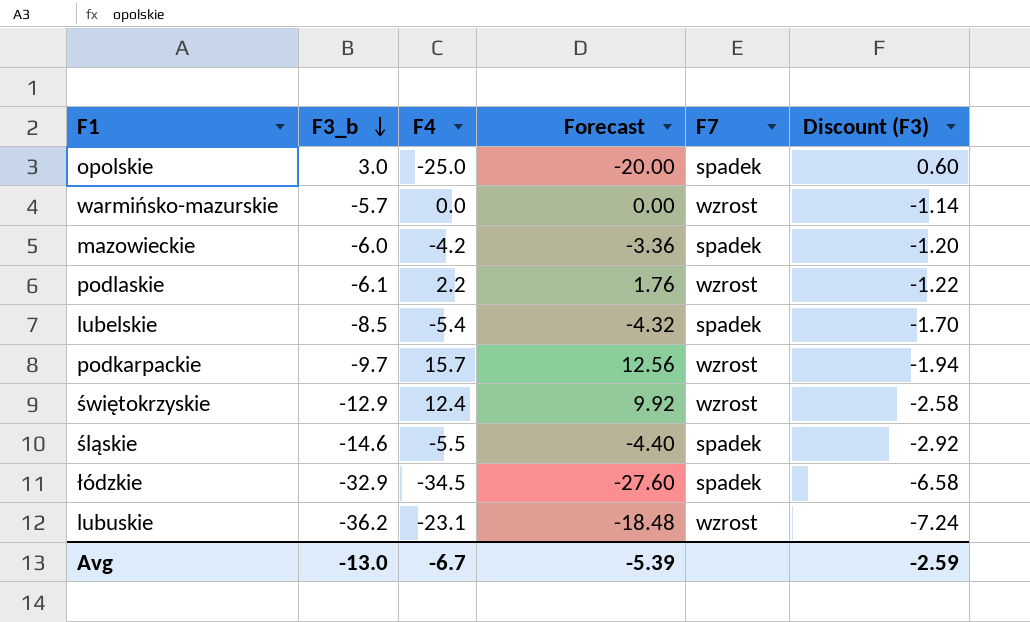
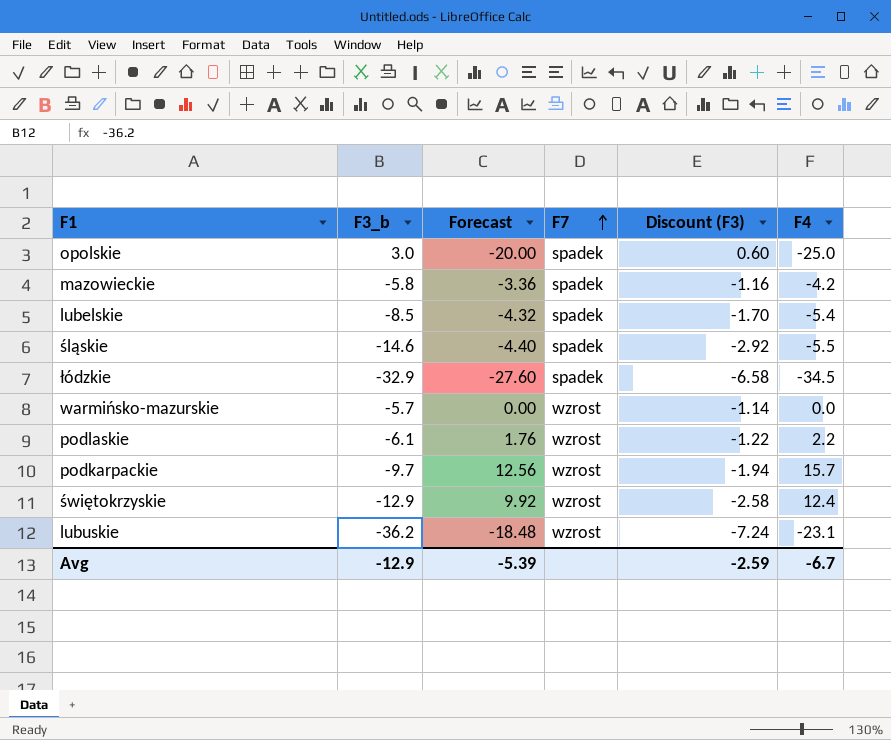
row order: F3_b descending -> F7 ascending
column F4 | position: 3 -> 6
mazowieckie | F3_b: -6.0 -> -5.8
mazowieckie | Discount (F3): -1.20 -> -1.16
Avg | F3_b: -13.0 -> -12.9

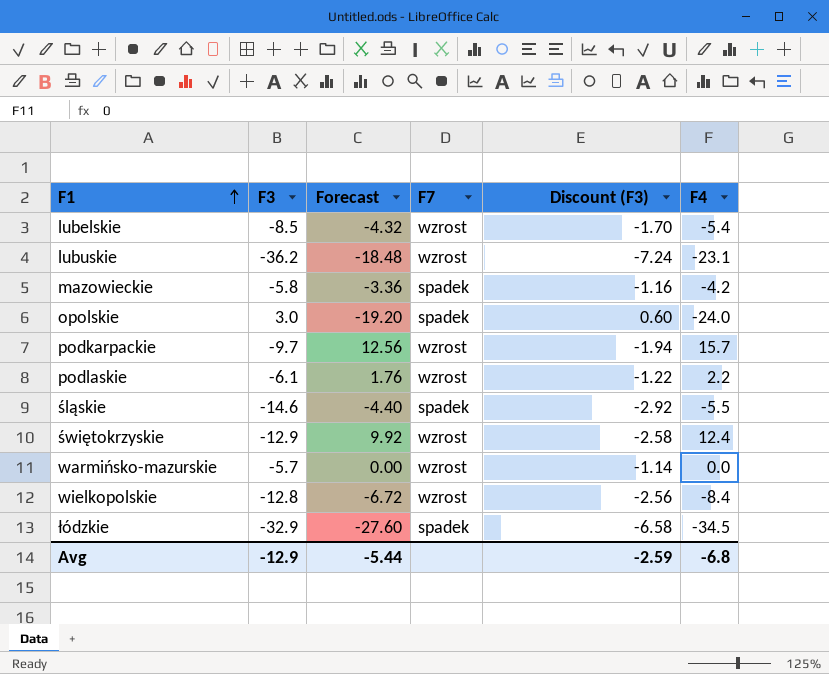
row order: F7 ascending -> F1 ascending
column name: F3_b -> F3
lubelskie | F7: spadek -> wzrost
opolskie | Forecast: -20.00 -> -19.20
opolskie | F4: -25.0 -> -24.0
row wielkopolskie: none -> -12.8 | -6.72 | wzrost | -2.56 | -8.4
Avg | Forecast: -5.39 -> -5.44
Avg | F4: -6.7 -> -6.8

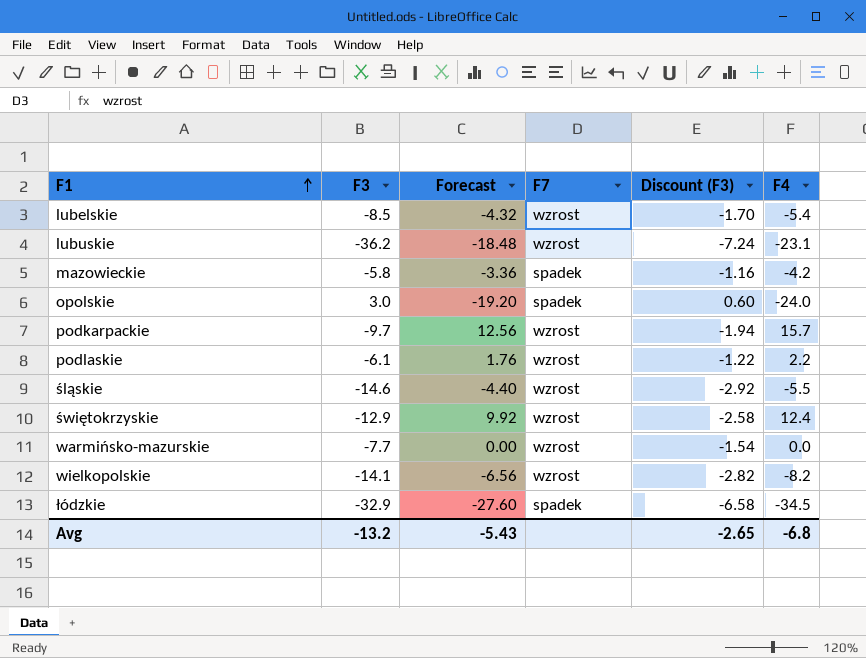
śląskie | F7: spadek -> wzrost
warmińsko-mazurskie | F3: -5.7 -> -7.7
warmińsko-mazurskie | Discount (F3): -1.14 -> -1.54
wielkopolskie | F3: -12.8 -> -14.1
wielkopolskie | Forecast: -6.72 -> -6.56
wielkopolskie | Discount (F3): -2.56 -> -2.82
wielkopolskie | F4: -8.4 -> -8.2
Avg | F3: -12.9 -> -13.2
Avg | Forecast: -5.44 -> -5.43
Avg | Discount (F3): -2.59 -> -2.65

